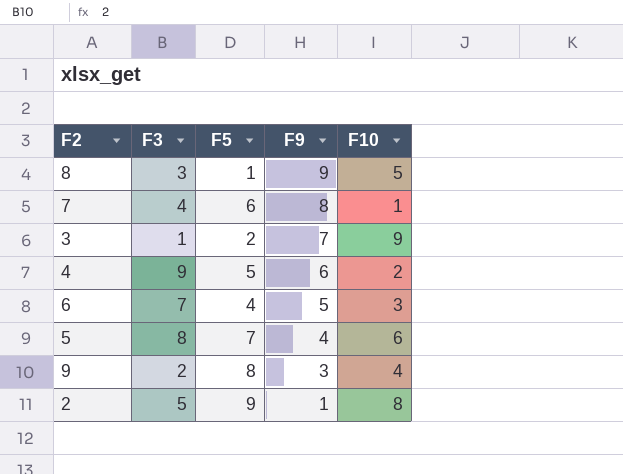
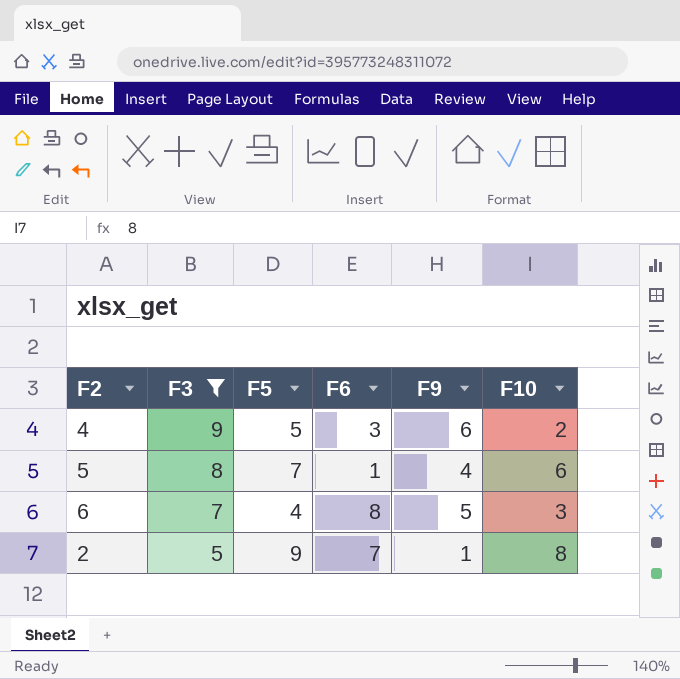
filter: none -> F3 >= 5
row order: F9 descending -> F3 descending
column F6 | position: none -> 4

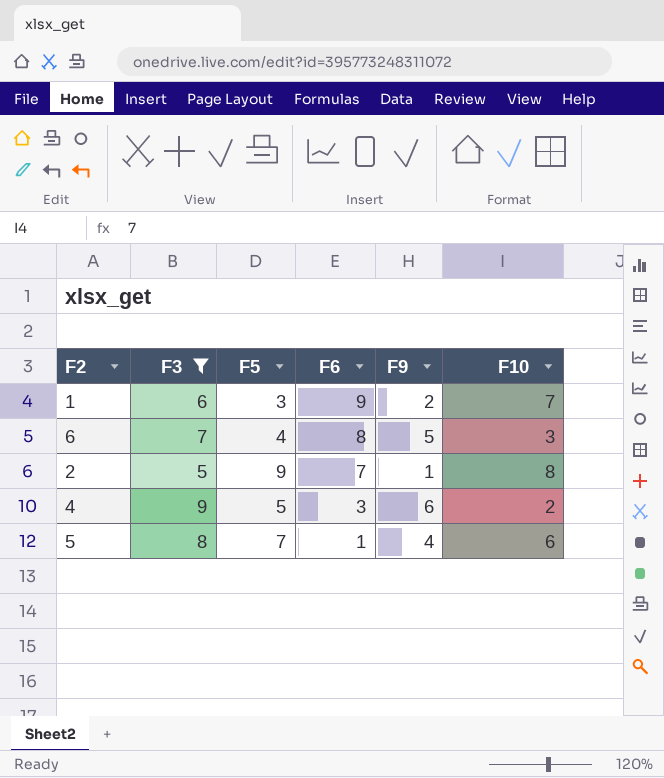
row order: F3 descending -> F6 descending
row 1: none -> 6 | 3 | 9 | 2 | 7

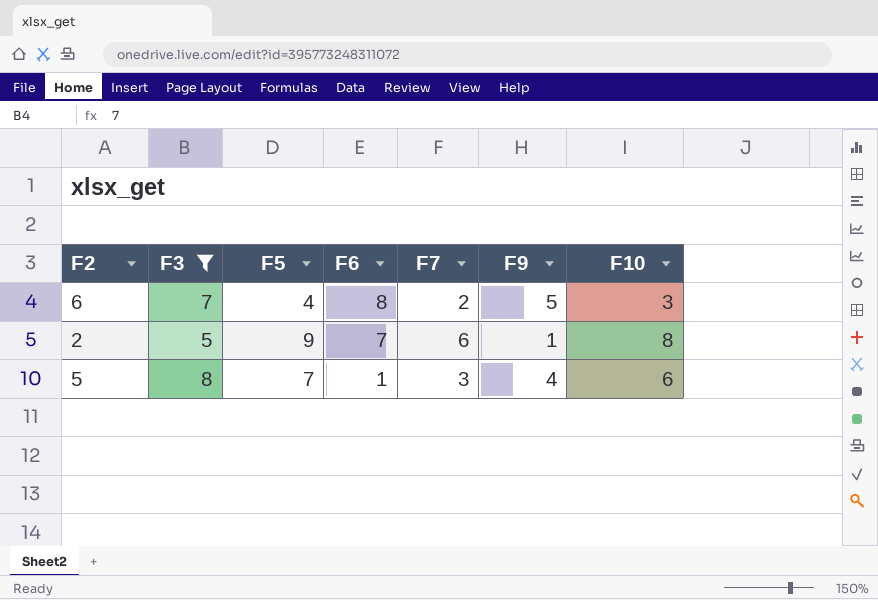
column F7 | position: none -> 5
row 1: 6 | 3 | 9 | 2 | 7 -> none
row 4: 9 | 5 | 3 | 6 | 2 -> none

